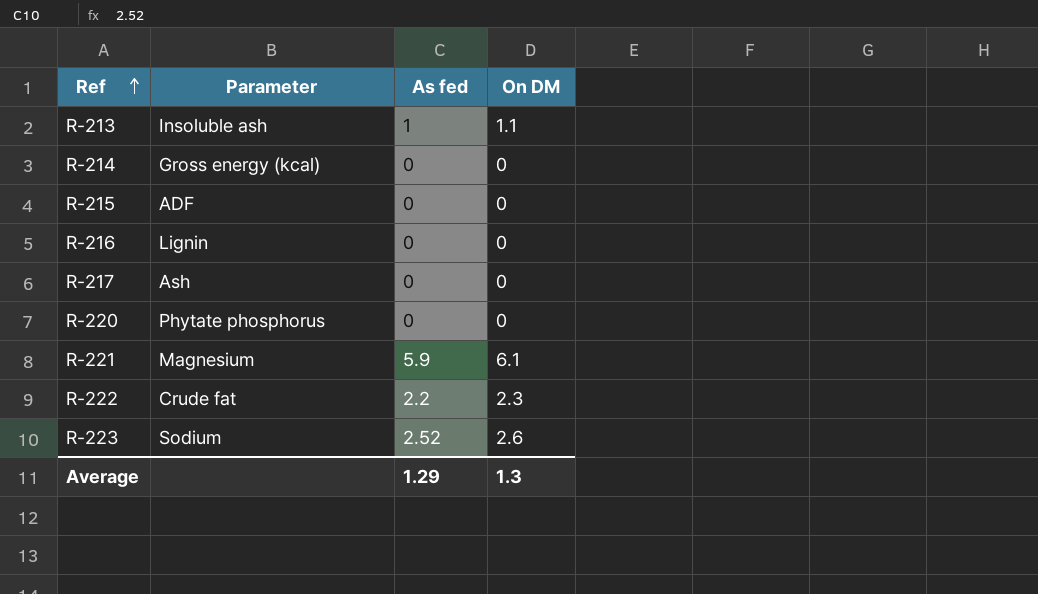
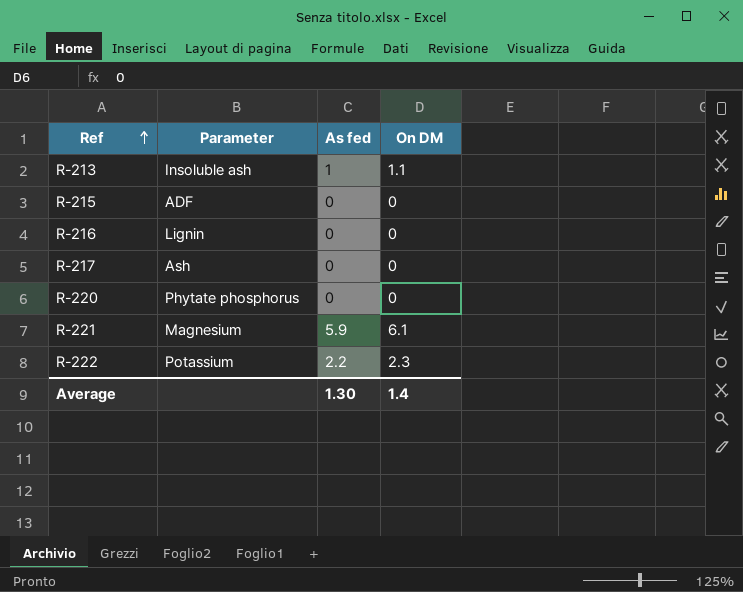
row R-214: Gross energy (kcal) | 0 | 0 -> none
row R-223: Sodium | 2.52 | 2.6 -> none
R-222 | Parameter: Crude fat -> Potassium
Average | As fed: 1.29 -> 1.30
Average | On DM: 1.3 -> 1.4

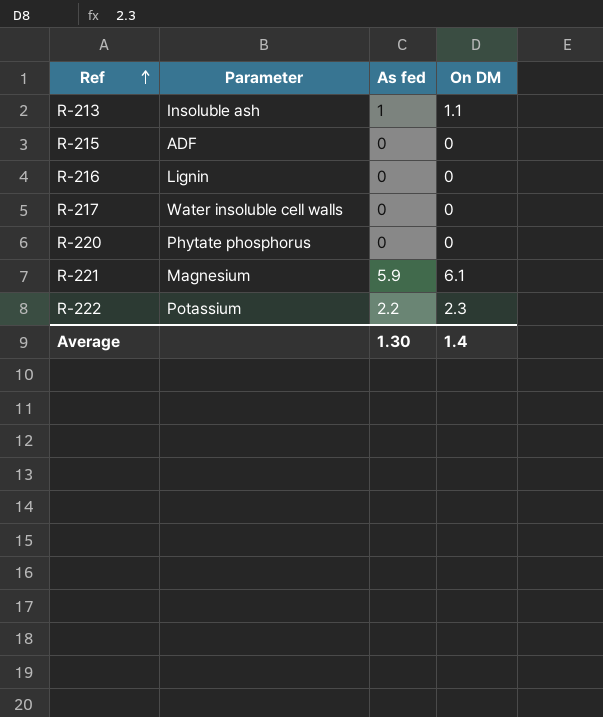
R-217 | Parameter: Ash -> Water insoluble cell walls

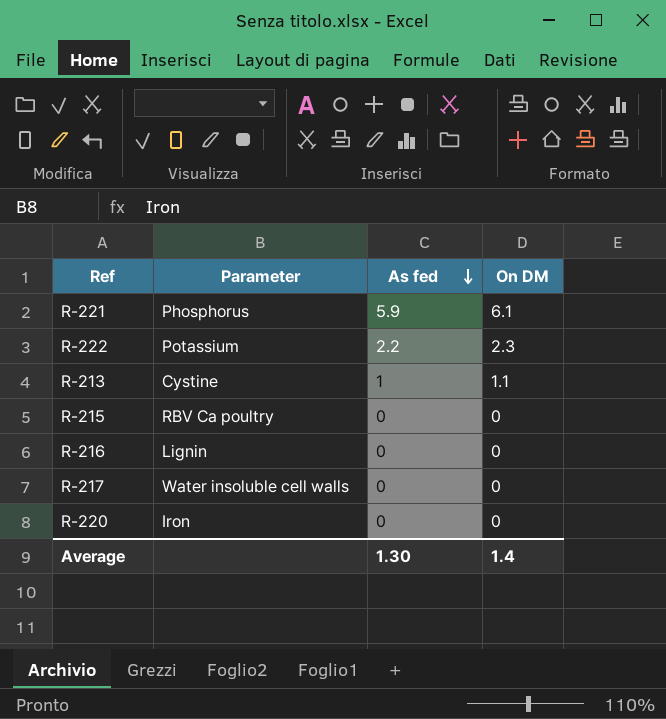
row order: Ref ascending -> As fed descending
R-221 | Parameter: Magnesium -> Phosphorus
R-213 | Parameter: Insoluble ash -> Cystine
R-215 | Parameter: ADF -> RBV Ca poultry
R-220 | Parameter: Phytate phosphorus -> Iron

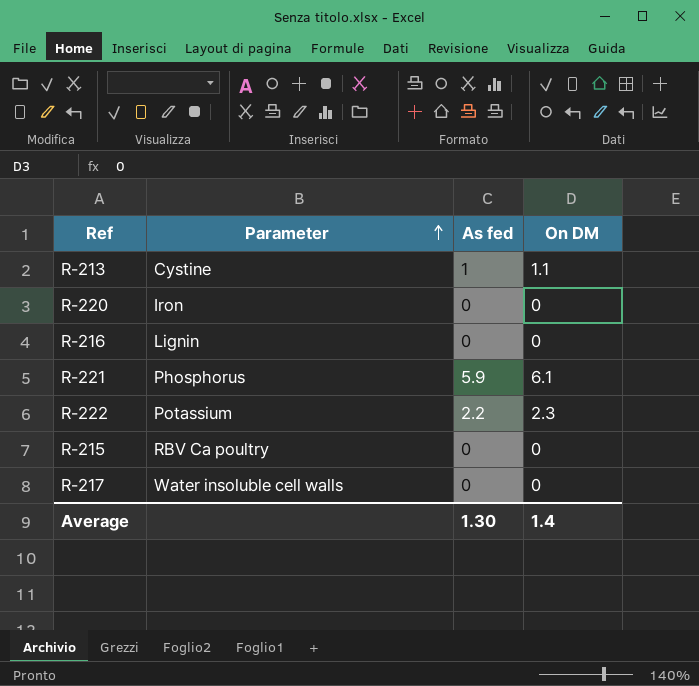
row order: As fed descending -> Parameter ascending

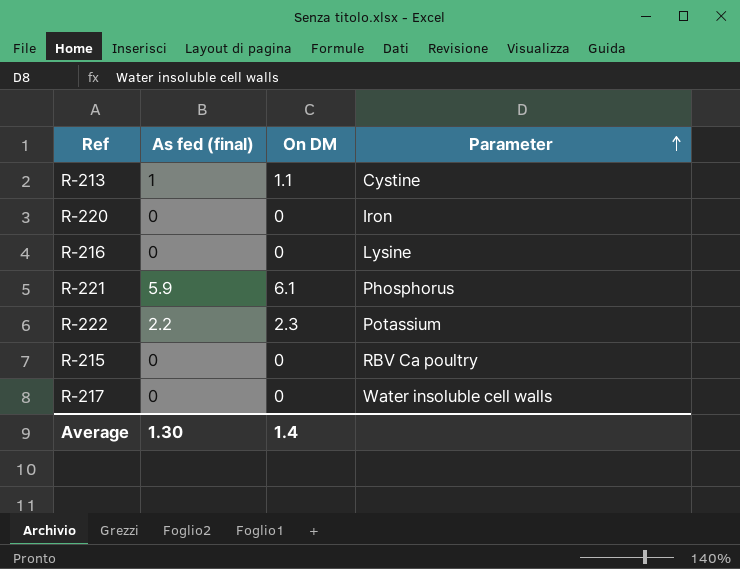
column name: As fed -> As fed (final)
column Parameter | position: 2 -> 4
R-216 | Parameter: Lignin -> Lysine

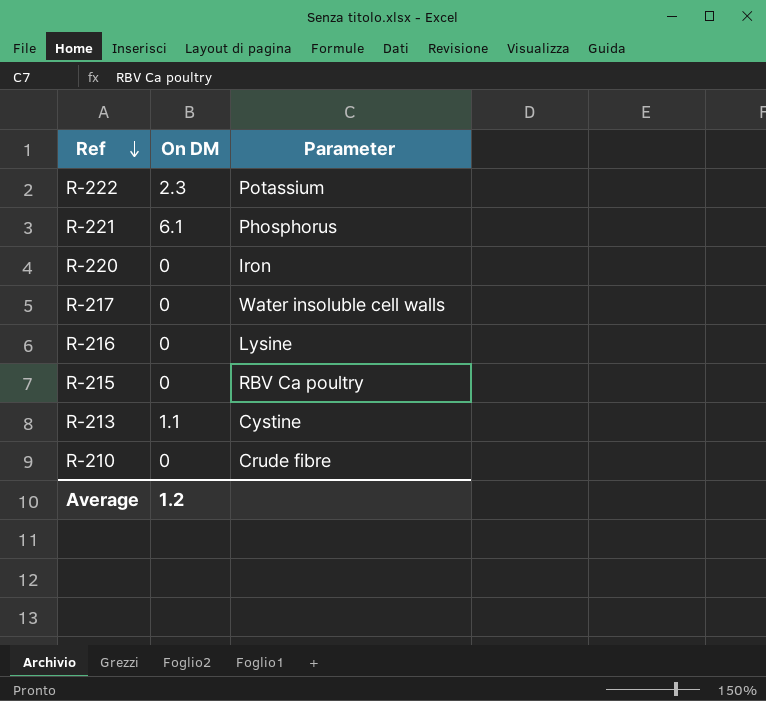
row order: Parameter ascending -> Ref descending
column As fed (final) | position: 2 -> none
row R-210: none -> 0 | Crude fibre
Average | On DM: 1.4 -> 1.2

